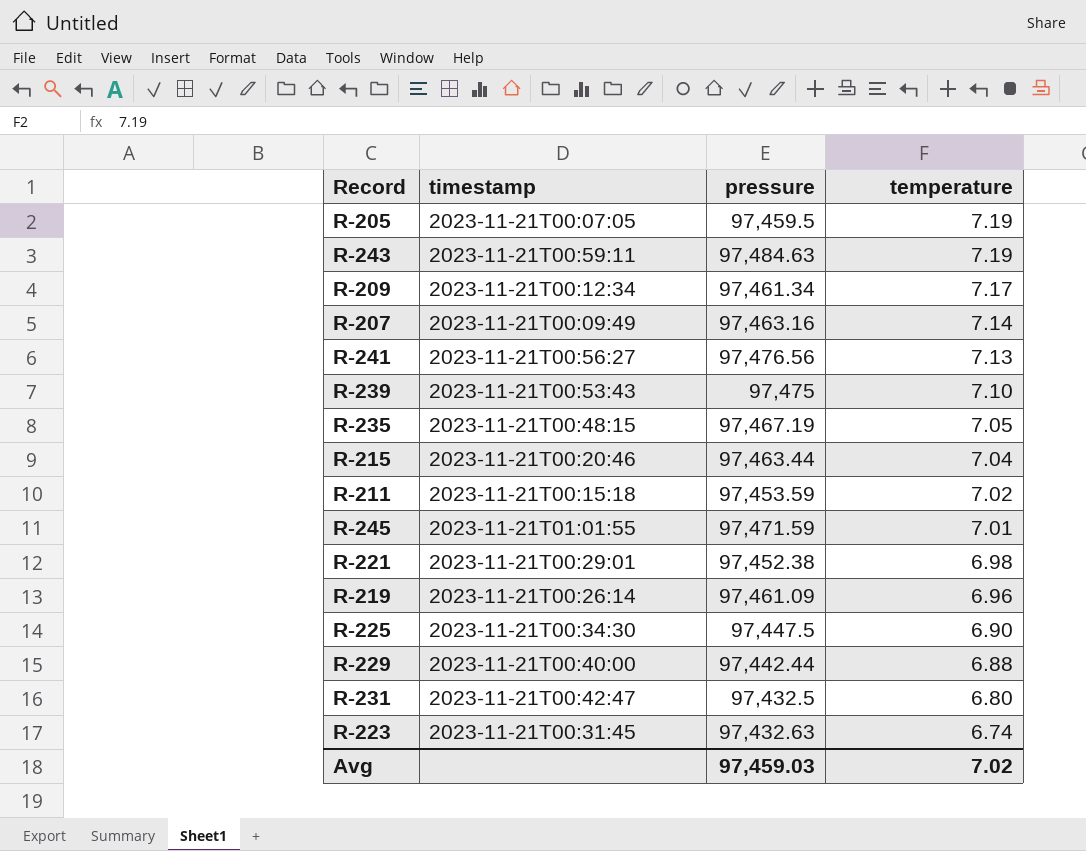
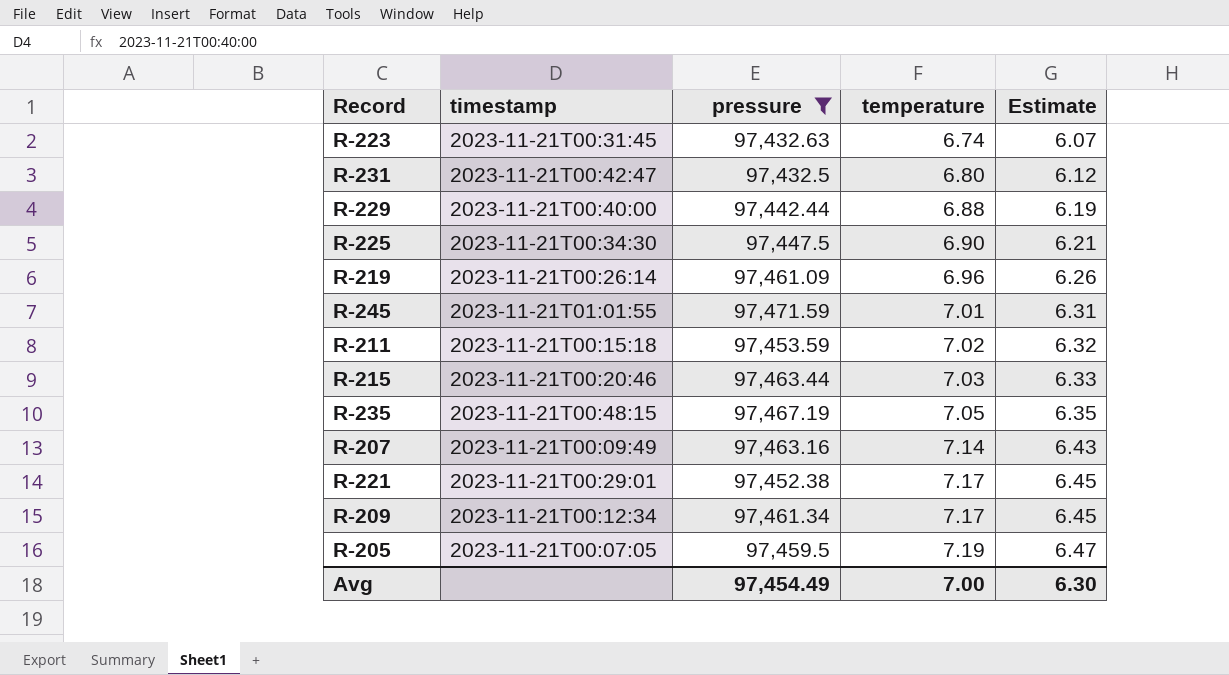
filter: none -> pressure <= 97,471.59
row order: temperature descending -> temperature ascending
column Estimate | formula: none -> [temperature] * 0.9
R-215 | temperature: 7.04 -> 7.03
R-221 | temperature: 6.98 -> 7.17
Avg | pressure: 97,459.03 -> 97,454.49
Avg | temperature: 7.02 -> 7.00

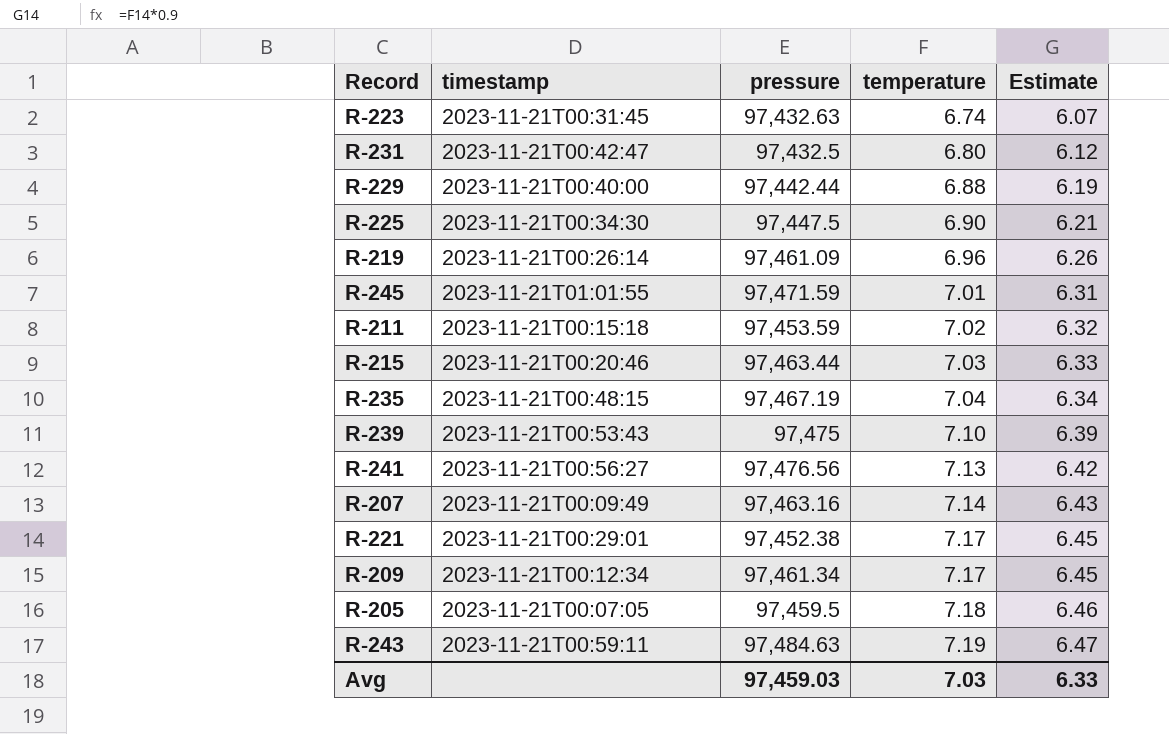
filter: pressure <= 97,471.59 -> none
R-235 | temperature: 7.05 -> 7.04
R-235 | Estimate: 6.35 -> 6.34
R-205 | temperature: 7.19 -> 7.18
R-205 | Estimate: 6.47 -> 6.46
Avg | pressure: 97,454.49 -> 97,459.03
Avg | temperature: 7.00 -> 7.03
Avg | Estimate: 6.30 -> 6.33

